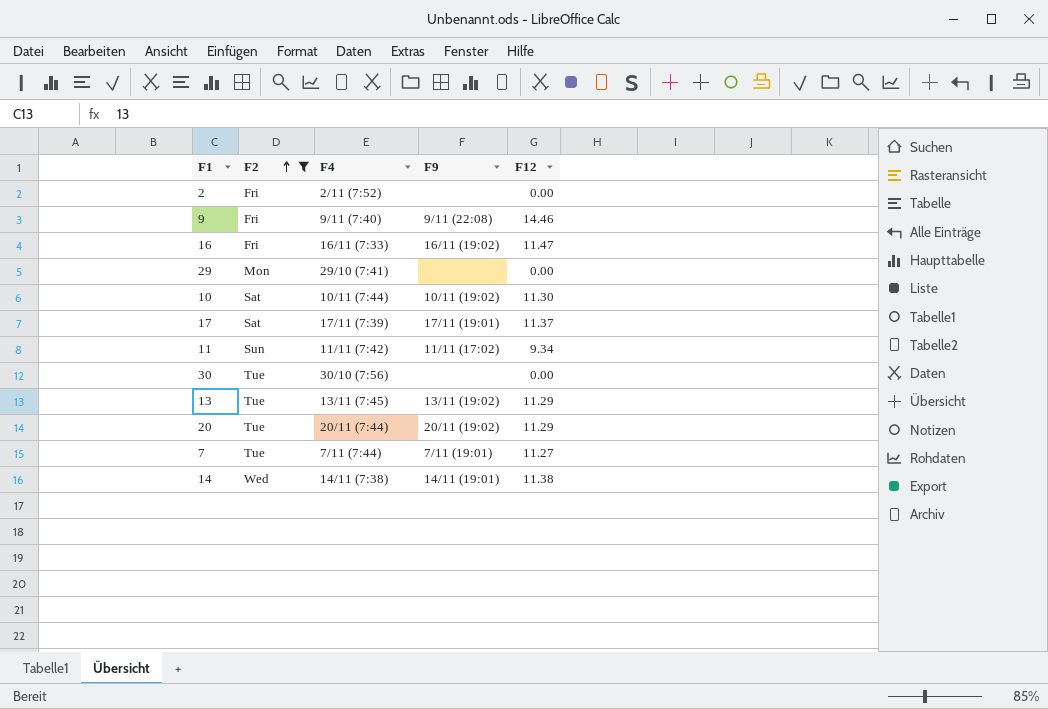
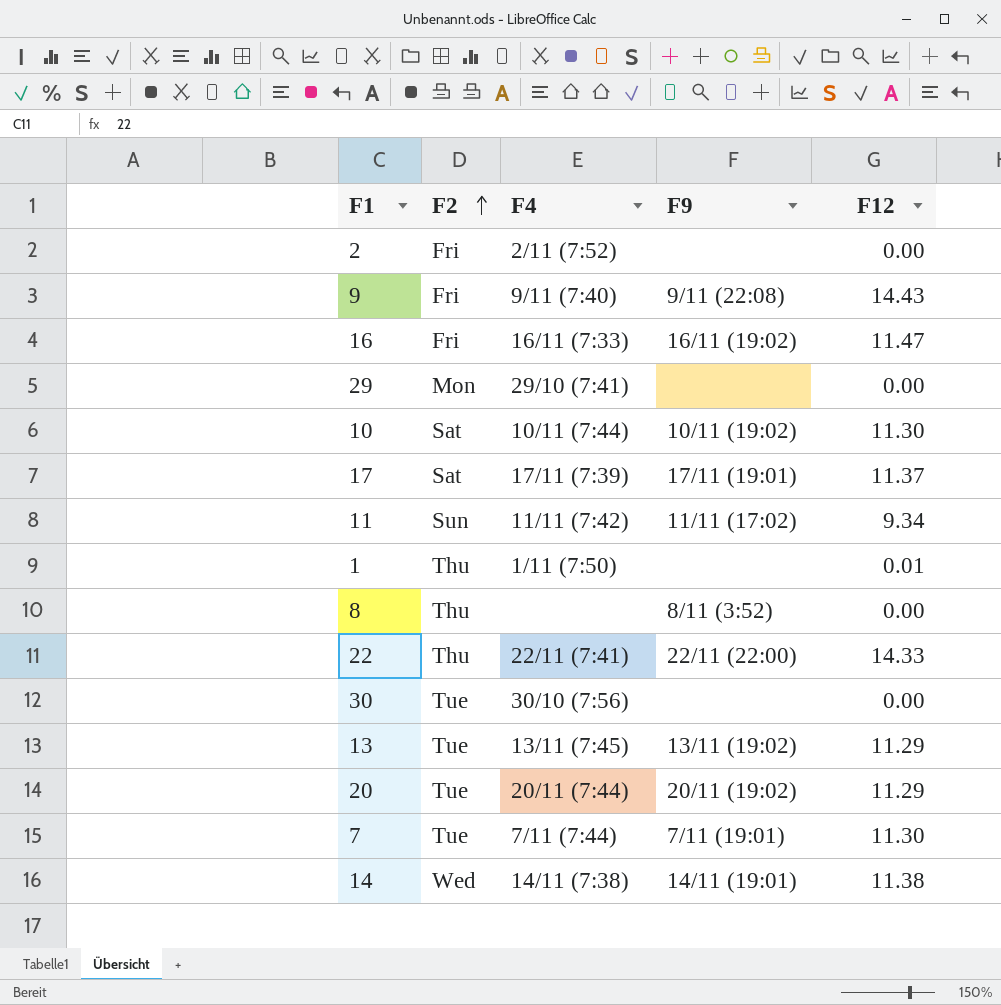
filter: F2 != Thu -> none
9 | F12: 14.46 -> 14.43
7 | F12: 11.27 -> 11.30

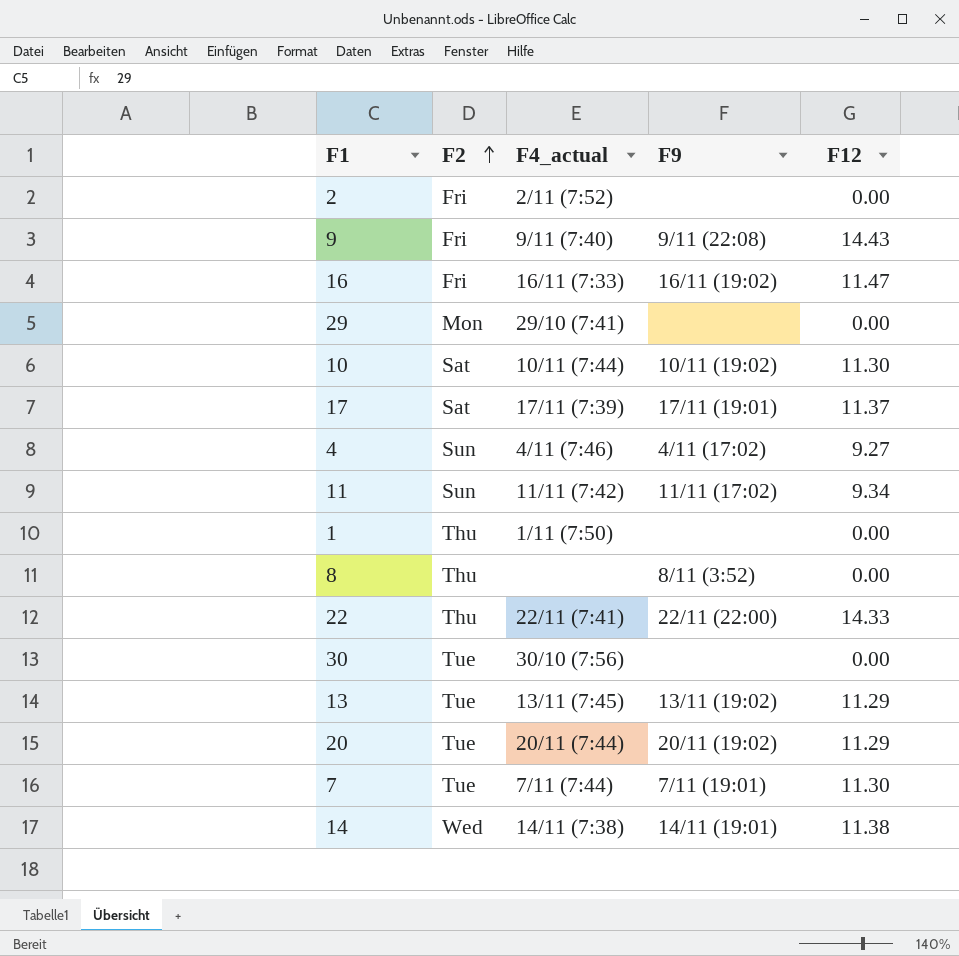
column name: F4 -> F4_actual
row 4: none -> Sun | 4/11 (7:46) | 4/11 (17:02) | 9.27
1 | F12: 0.01 -> 0.00

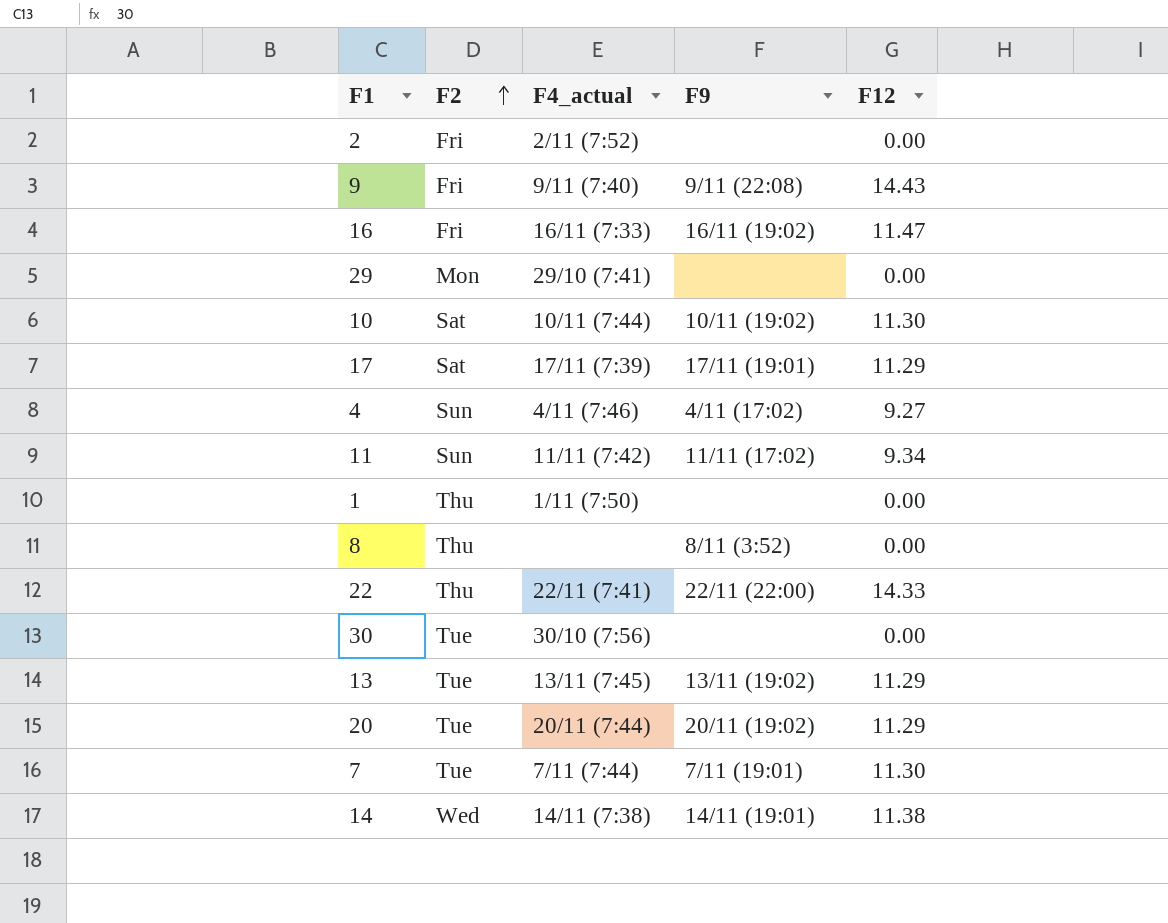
17 | F12: 11.37 -> 11.29

